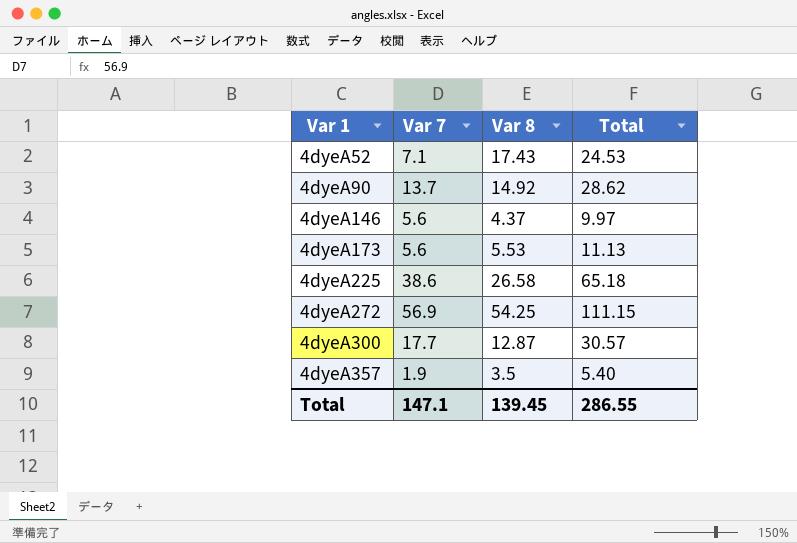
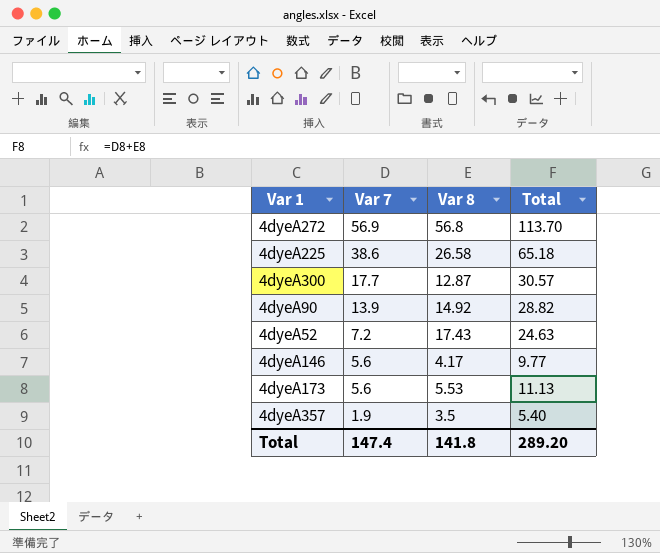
row order: Var 1 ascending -> Var 7 descending
4dyeA272 | Var 8: 54.25 -> 56.8
4dyeA272 | Total: 111.15 -> 113.70
4dyeA90 | Var 7: 13.7 -> 13.9
4dyeA90 | Total: 28.62 -> 28.82
4dyeA52 | Var 7: 7.1 -> 7.2
4dyeA52 | Total: 24.53 -> 24.63
4dyeA146 | Var 8: 4.37 -> 4.17
4dyeA146 | Total: 9.97 -> 9.77
Total | Var 7: 147.1 -> 147.4
Total | Var 8: 139.45 -> 141.8
Total | Total: 286.55 -> 289.20

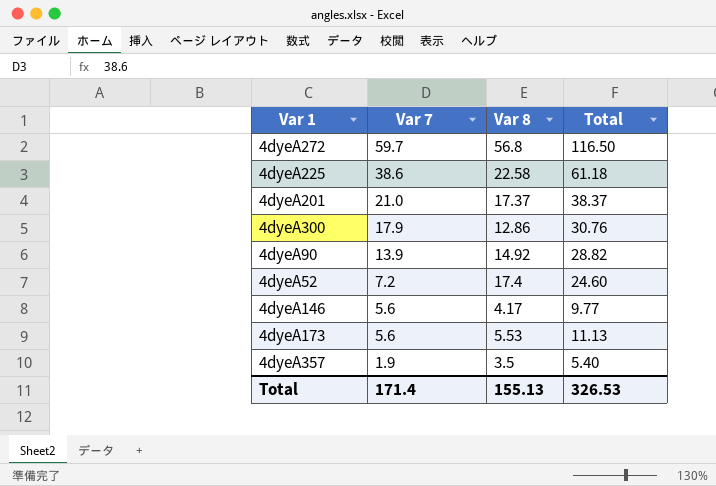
4dyeA272 | Var 7: 56.9 -> 59.7
4dyeA272 | Total: 113.70 -> 116.50
4dyeA225 | Var 8: 26.58 -> 22.58
4dyeA225 | Total: 65.18 -> 61.18
row 4dyeA201: none -> 21.0 | 17.37 | 38.37
4dyeA300 | Var 7: 17.7 -> 17.9
4dyeA300 | Var 8: 12.87 -> 12.86
4dyeA300 | Total: 30.57 -> 30.76
4dyeA52 | Var 8: 17.43 -> 17.4
4dyeA52 | Total: 24.63 -> 24.60
Total | Var 7: 147.4 -> 171.4
Total | Var 8: 141.8 -> 155.13
Total | Total: 289.20 -> 326.53

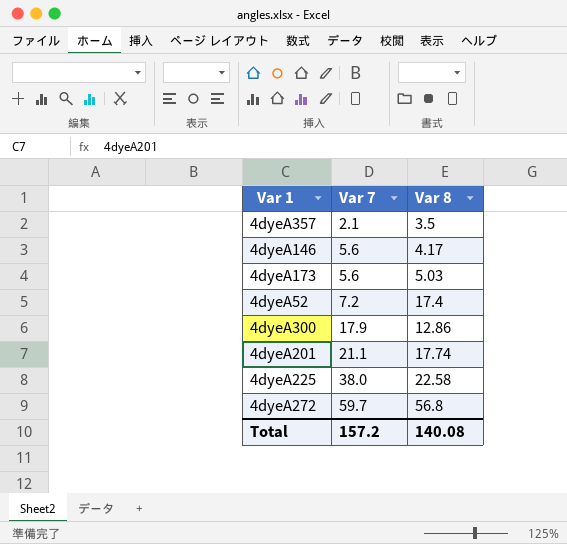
row order: Var 7 descending -> Var 7 ascending
column Total | formula: [Var 7] + [Var 8] -> none
row 4dyeA90: 13.9 | 14.92 | 28.82 -> none
4dyeA357 | Var 7: 1.9 -> 2.1
4dyeA173 | Var 8: 5.53 -> 5.03
4dyeA201 | Var 7: 21.0 -> 21.1
4dyeA201 | Var 8: 17.37 -> 17.74
4dyeA225 | Var 7: 38.6 -> 38.0
Total | Var 7: 171.4 -> 157.2
Total | Var 8: 155.13 -> 140.08

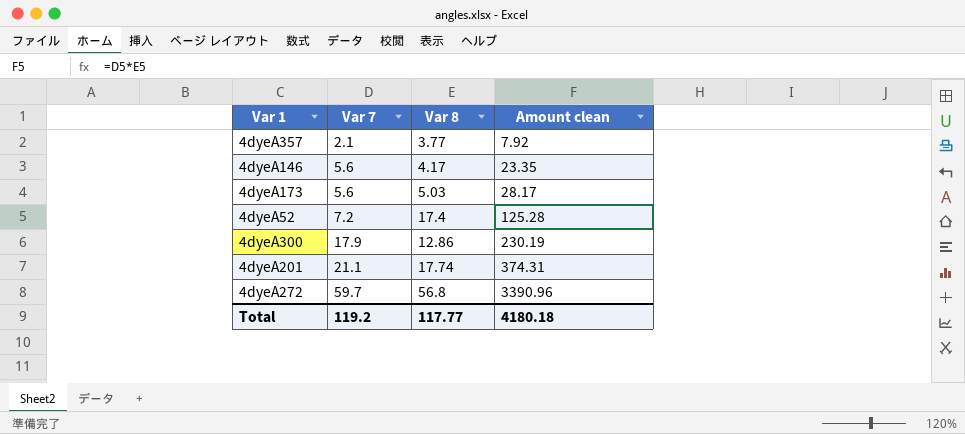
column Amount clean | formula: none -> [Var 7] * [Var 8]
row 4dyeA225: 38.0 | 22.58 -> none
4dyeA357 | Var 8: 3.5 -> 3.77
Total | Var 7: 157.2 -> 119.2
Total | Var 8: 140.08 -> 117.77

